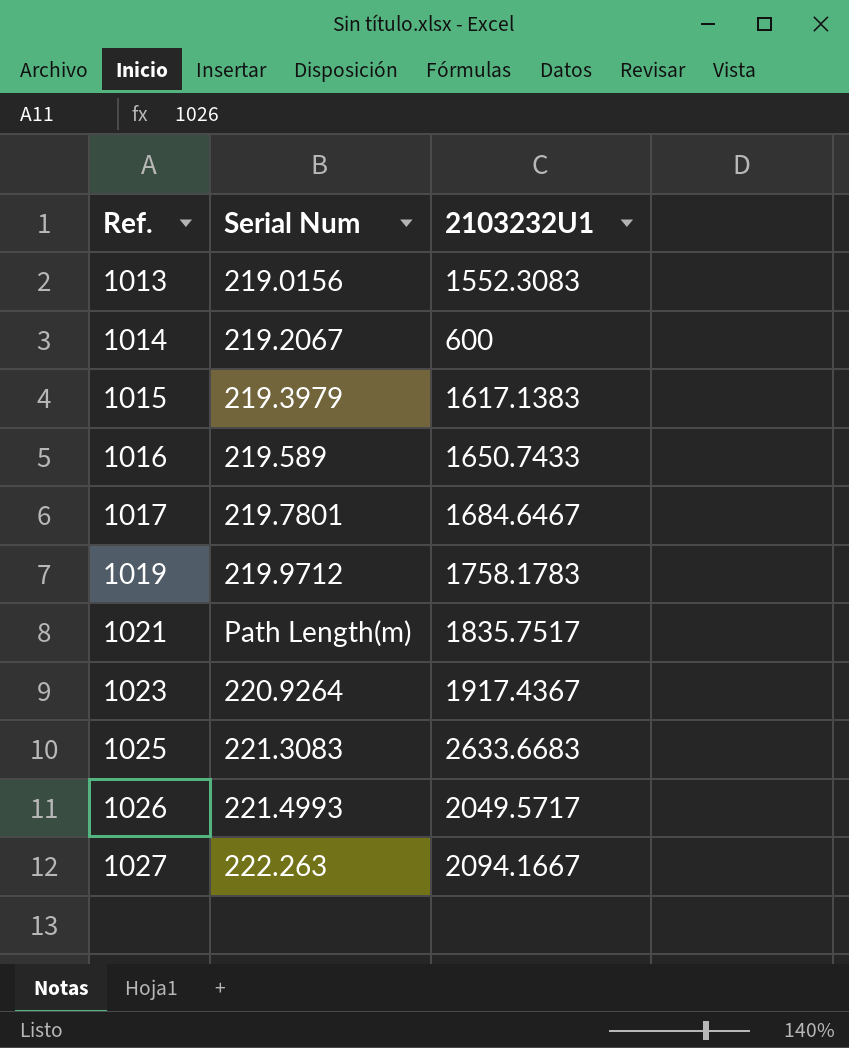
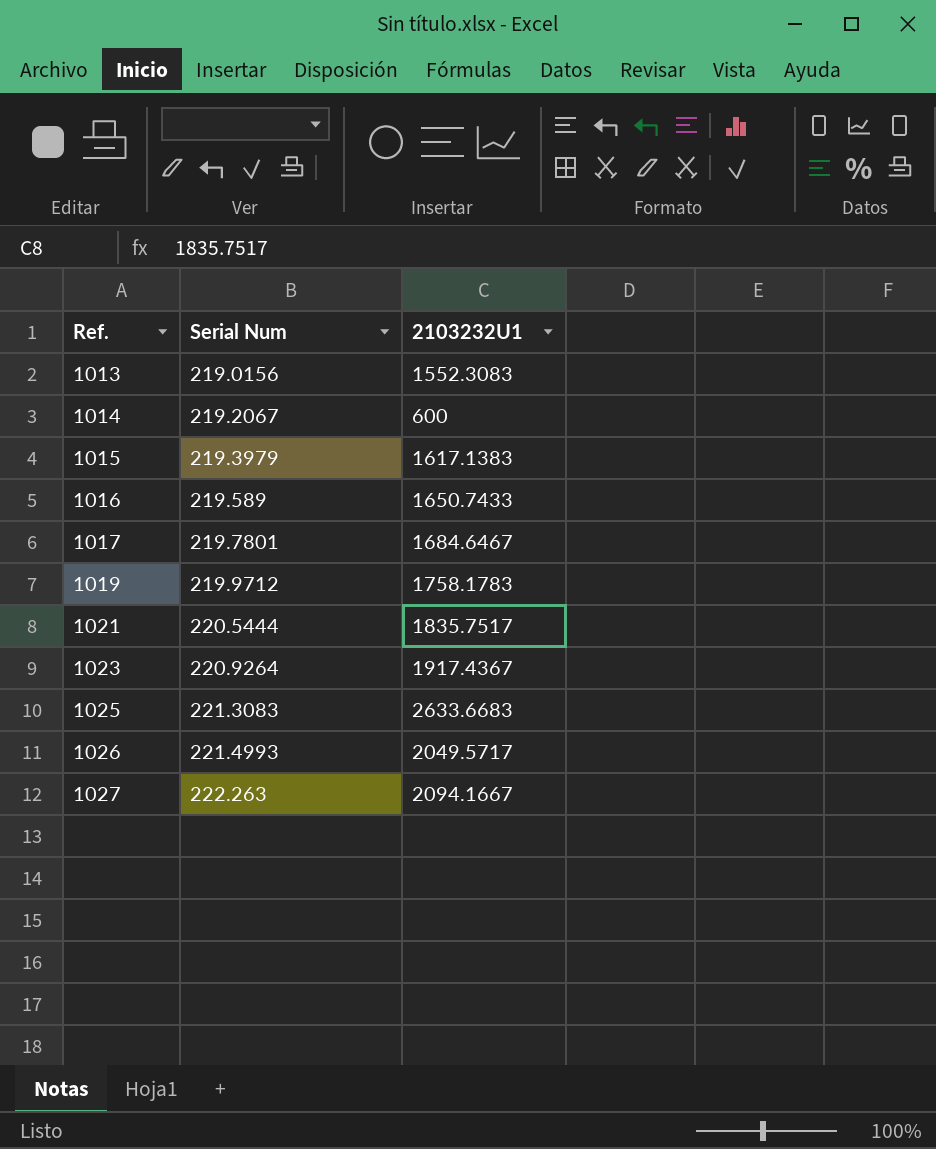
1021 | Serial Num: Path Length(m) -> 220.5444

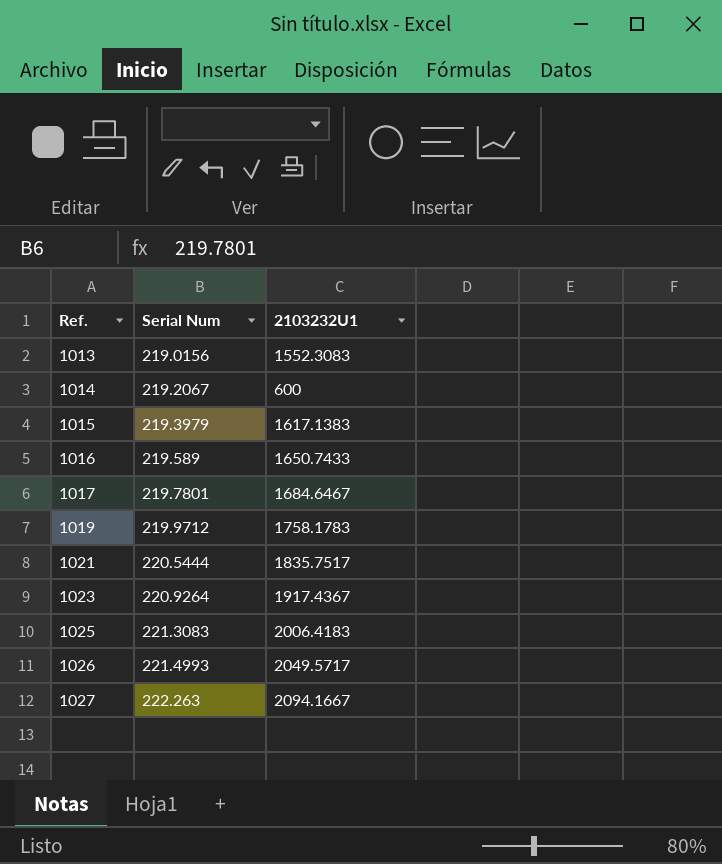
1025 | 2103232U1: 2633.6683 -> 2006.4183

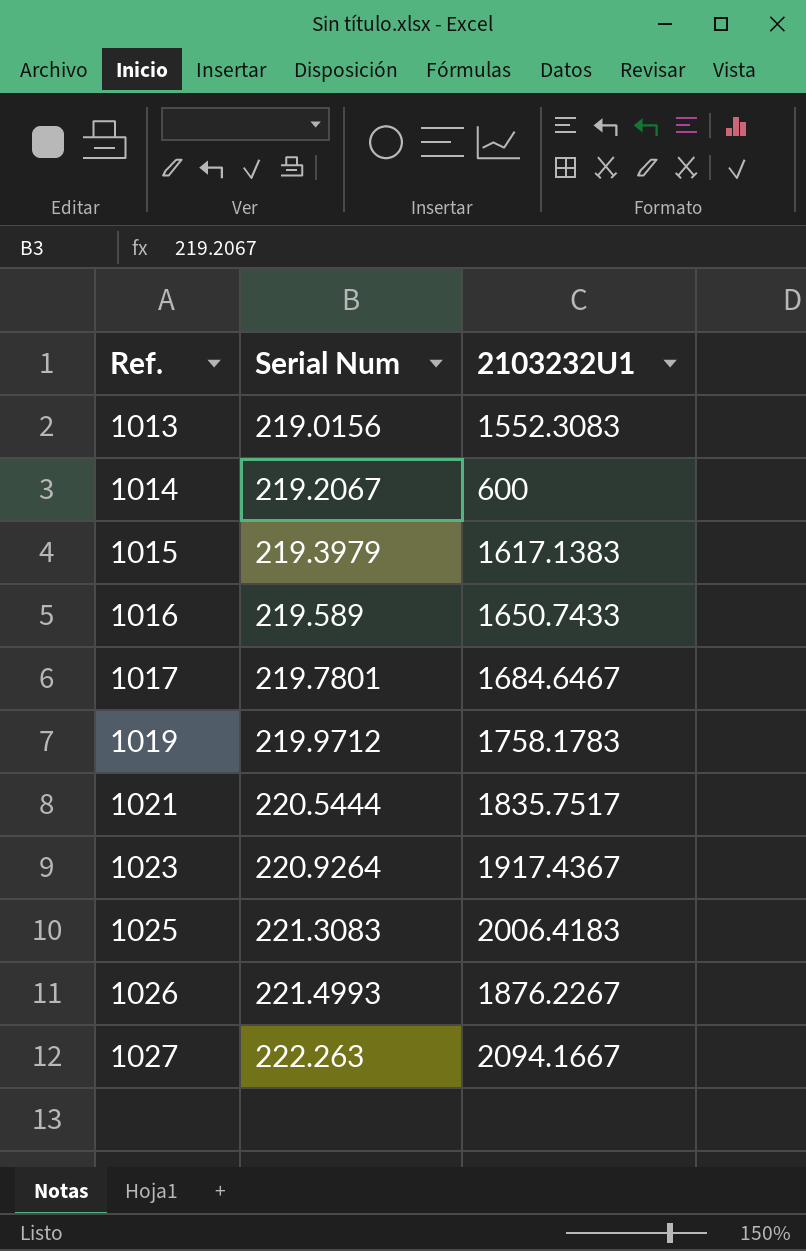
1026 | 2103232U1: 2049.5717 -> 1876.2267

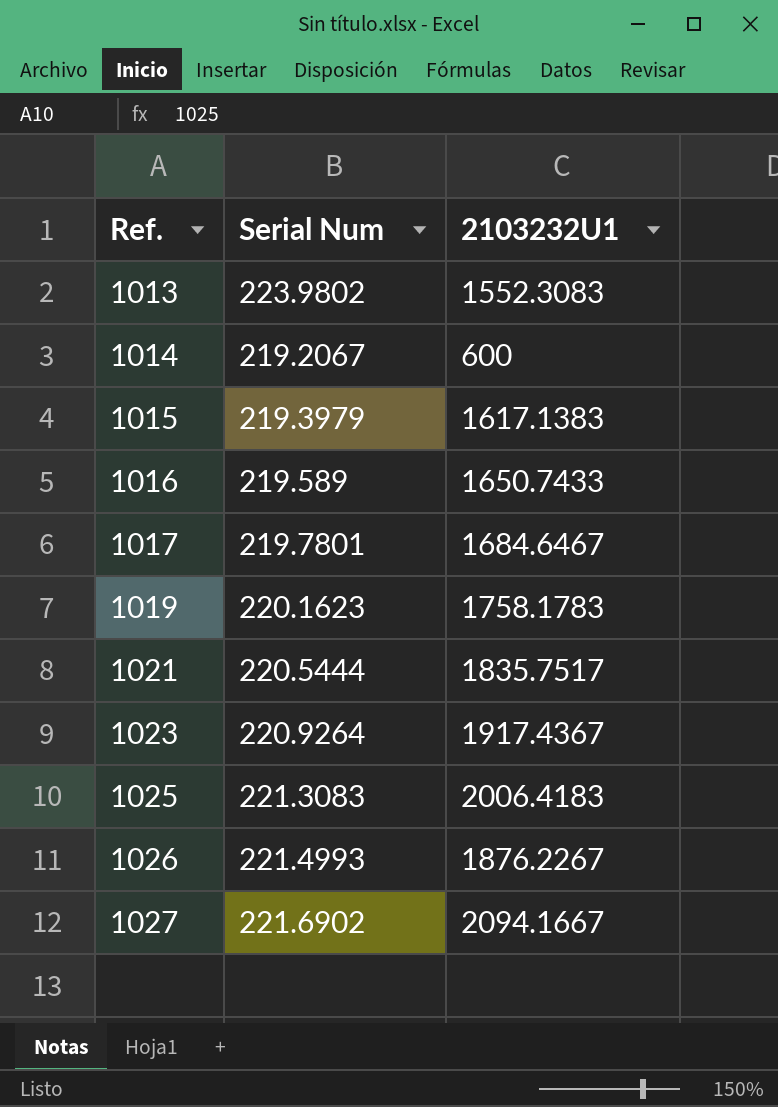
1013 | Serial Num: 219.0156 -> 223.9802
1019 | Serial Num: 219.9712 -> 220.1623
1027 | Serial Num: 222.263 -> 221.6902

